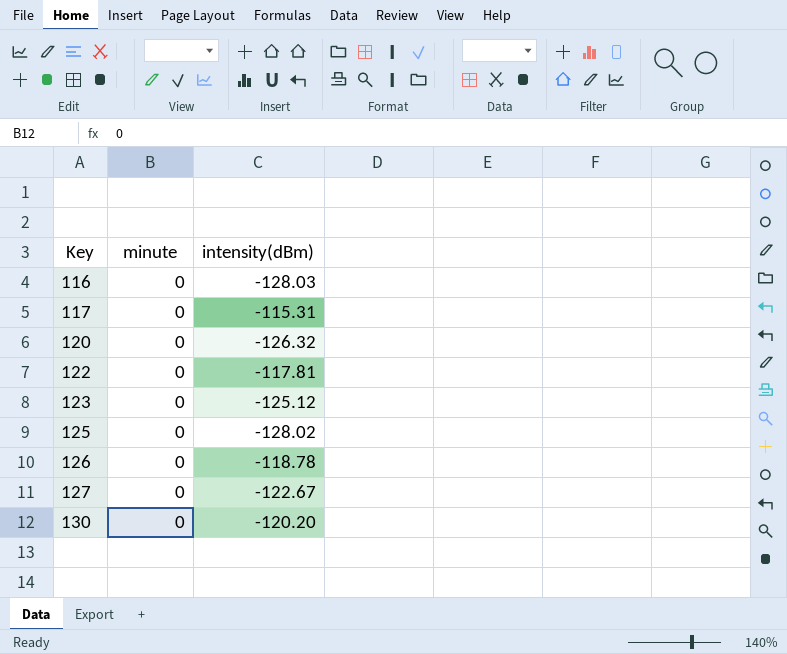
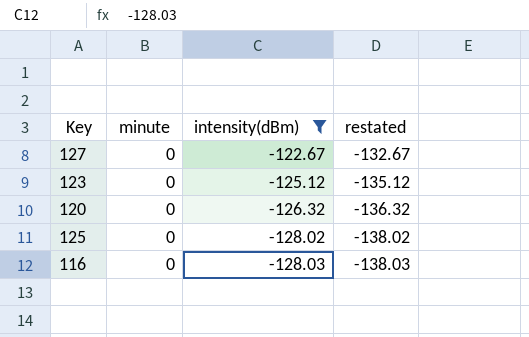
filter: none -> intensity(dBm) <= -122.67
row order: Key ascending -> intensity(dBm) descending
column restated | formula: none -> [intensity(dBm)] - 10

